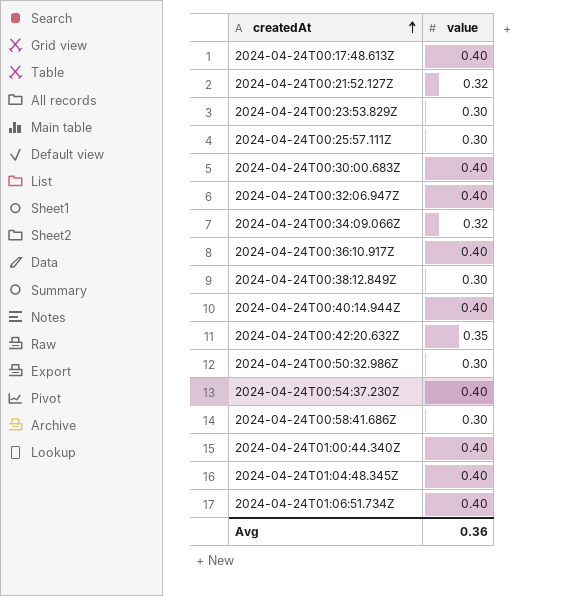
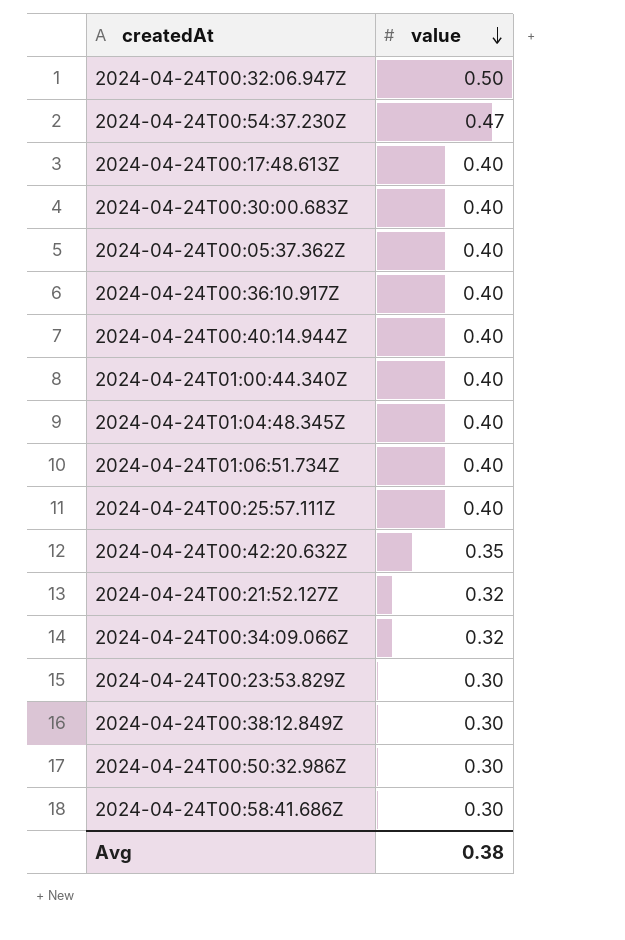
row order: createdAt ascending -> value descending
2024-04-24T00:32:06.947Z | value: 0.40 -> 0.50
2024-04-24T00:54:37.230Z | value: 0.40 -> 0.47
row 2024-04-24T00:05:37.362Z: none -> 0.40
2024-04-24T00:25:57.111Z | value: 0.30 -> 0.40
Avg | value: 0.36 -> 0.38

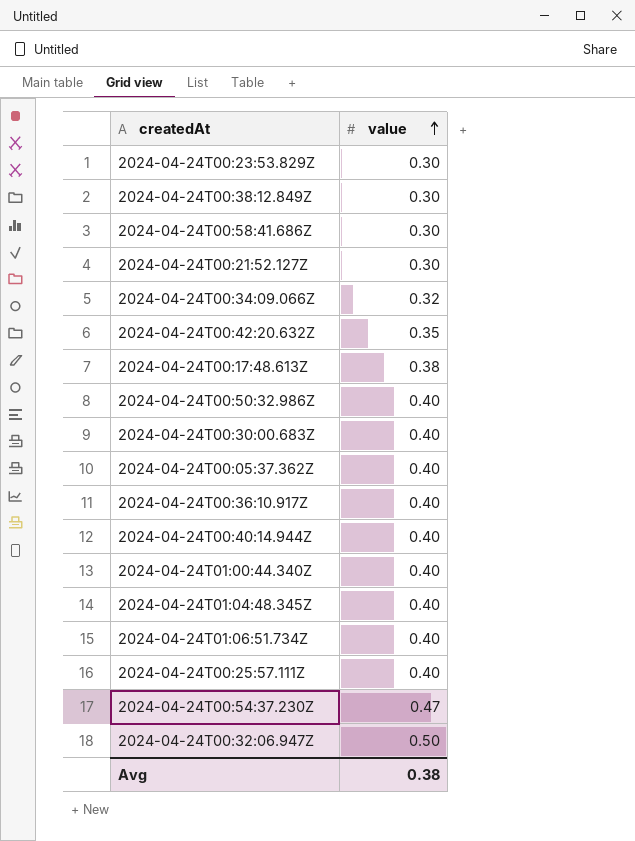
row order: value descending -> value ascending
2024-04-24T00:21:52.127Z | value: 0.32 -> 0.30
2024-04-24T00:17:48.613Z | value: 0.40 -> 0.38
2024-04-24T00:50:32.986Z | value: 0.30 -> 0.40

